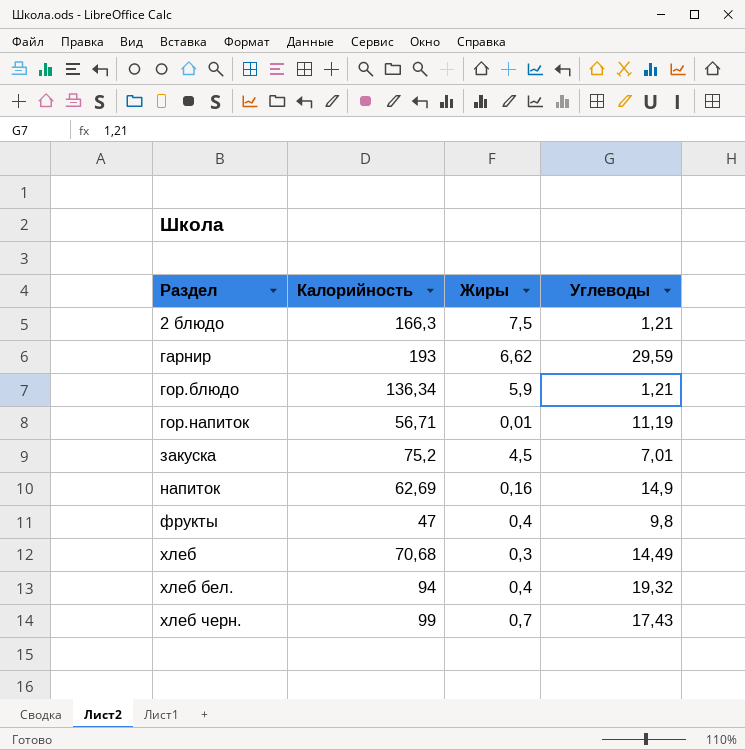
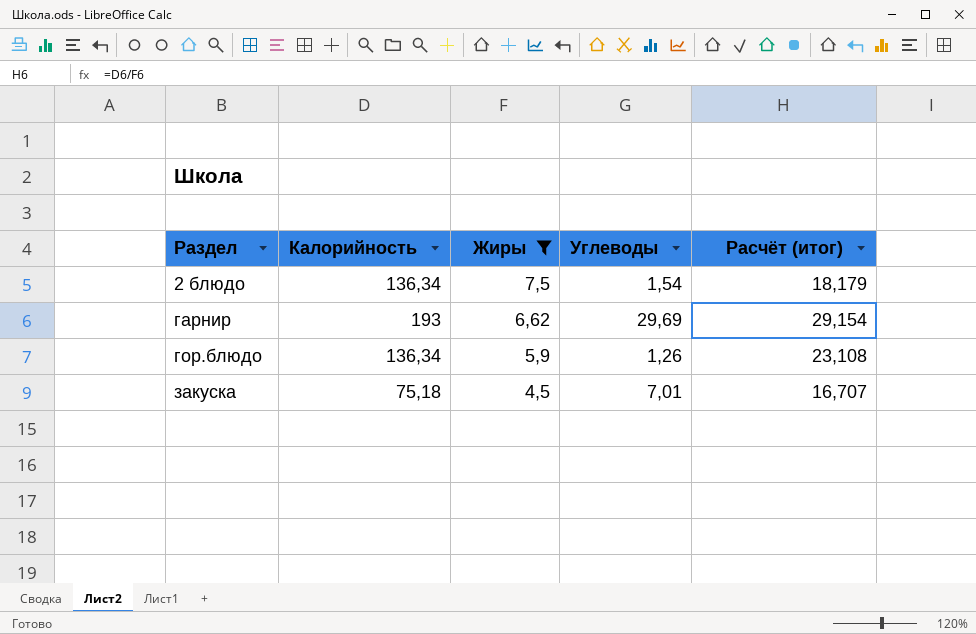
filter: none -> Жиры >= 4,5
column Расчёт (итог) | formula: none -> [Калорийность] / [Жиры]
2 блюдо | Калорийность: 166,3 -> 136,34
2 блюдо | Углеводы: 1,21 -> 1,54
гарнир | Углеводы: 29,59 -> 29,69
гор.блюдо | Углеводы: 1,21 -> 1,26
закуска | Калорийность: 75,2 -> 75,18

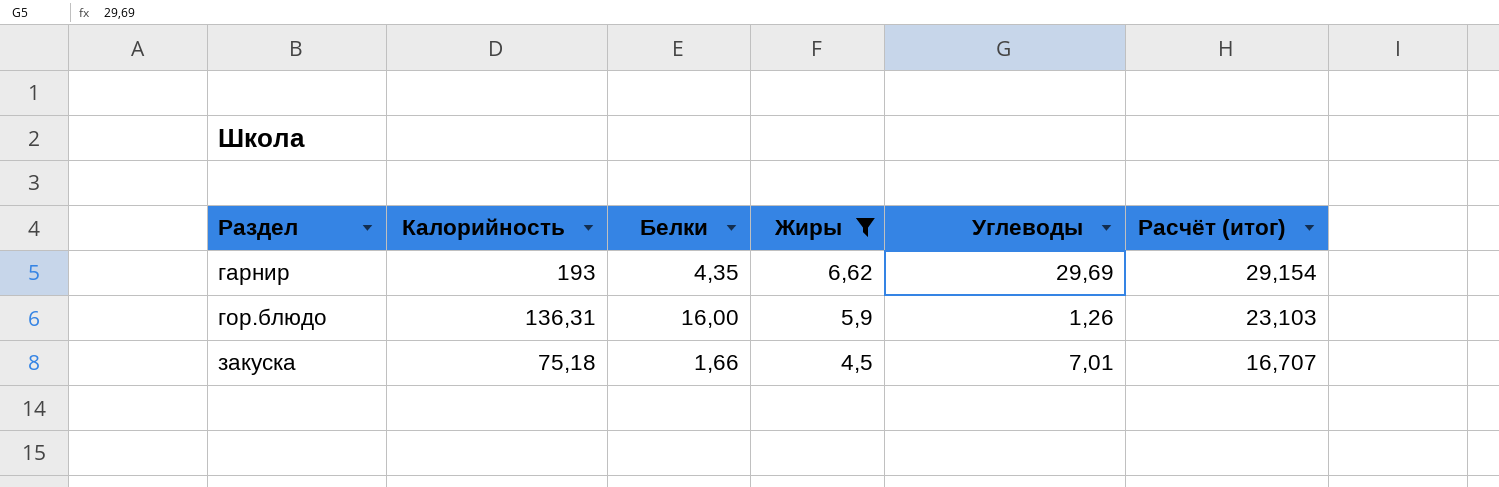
column Белки | position: none -> 3
row 2 блюдо: 136,34 | 7,5 | 1,54 | 18,179 -> none
гор.блюдо | Калорийность: 136,34 -> 136,31
гор.блюдо | Расчёт (итог): 23,108 -> 23,103

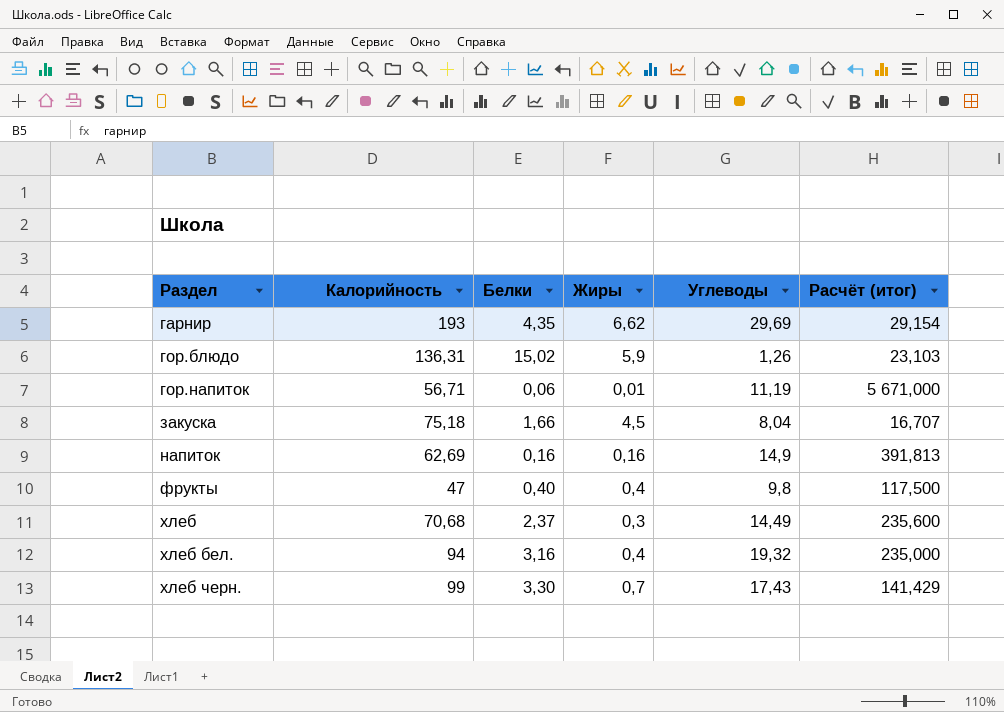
filter: Жиры >= 4,5 -> none
гор.блюдо | Белки: 16,00 -> 15,02
закуска | Углеводы: 7,01 -> 8,04

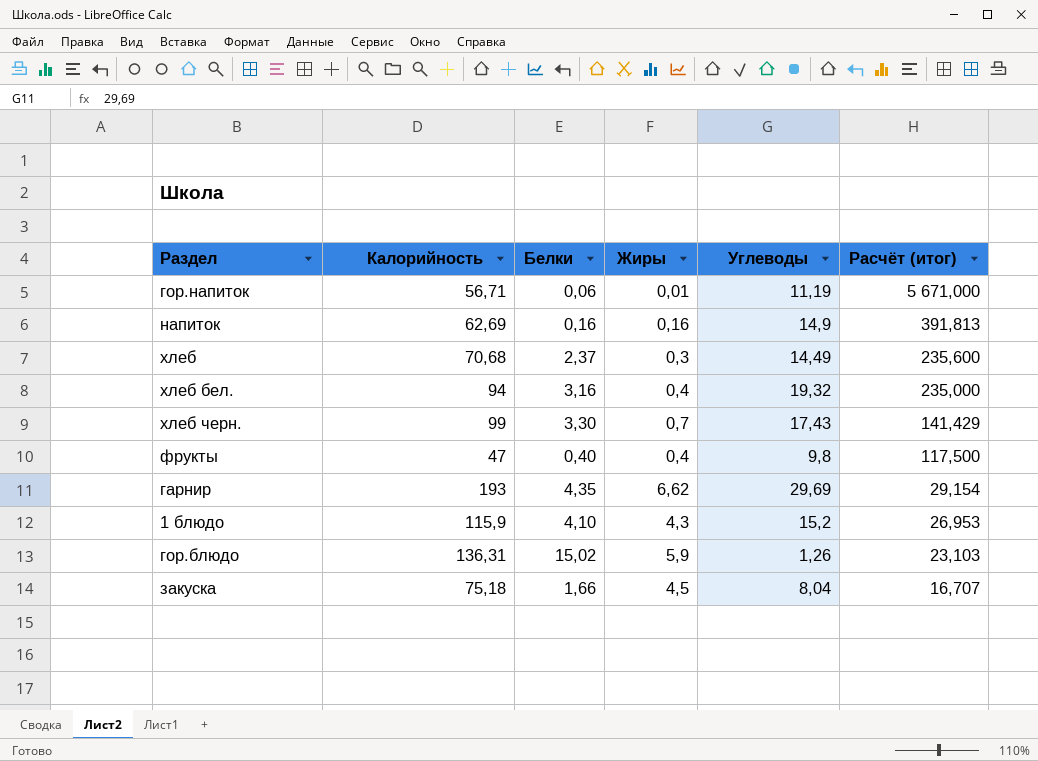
row order: Раздел ascending -> Расчёт (итог) descending
row 1 блюдо: none -> 115,9 | 4,10 | 4,3 | 15,2 | 26,953

